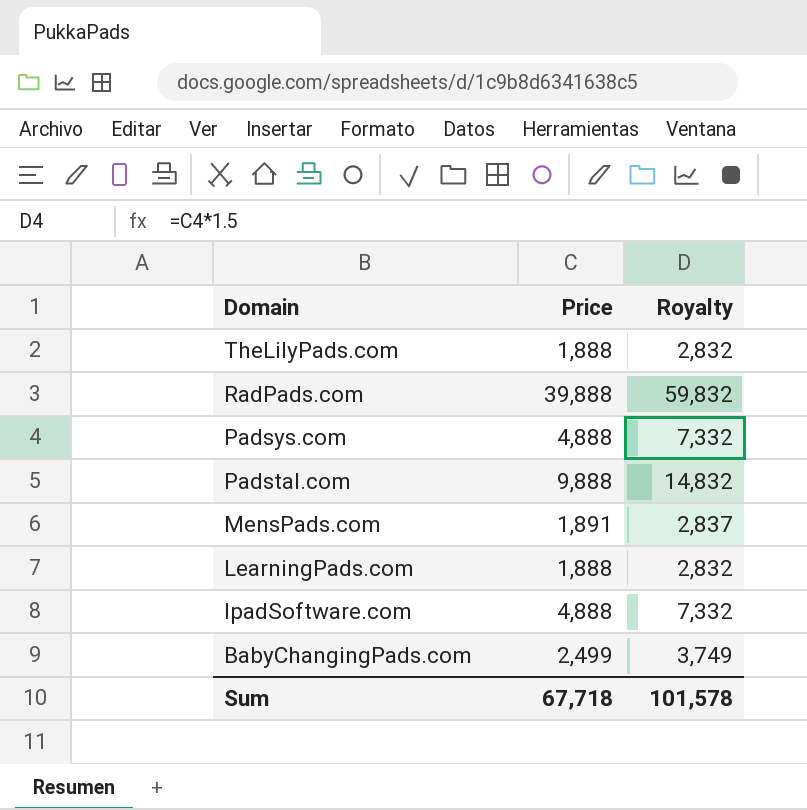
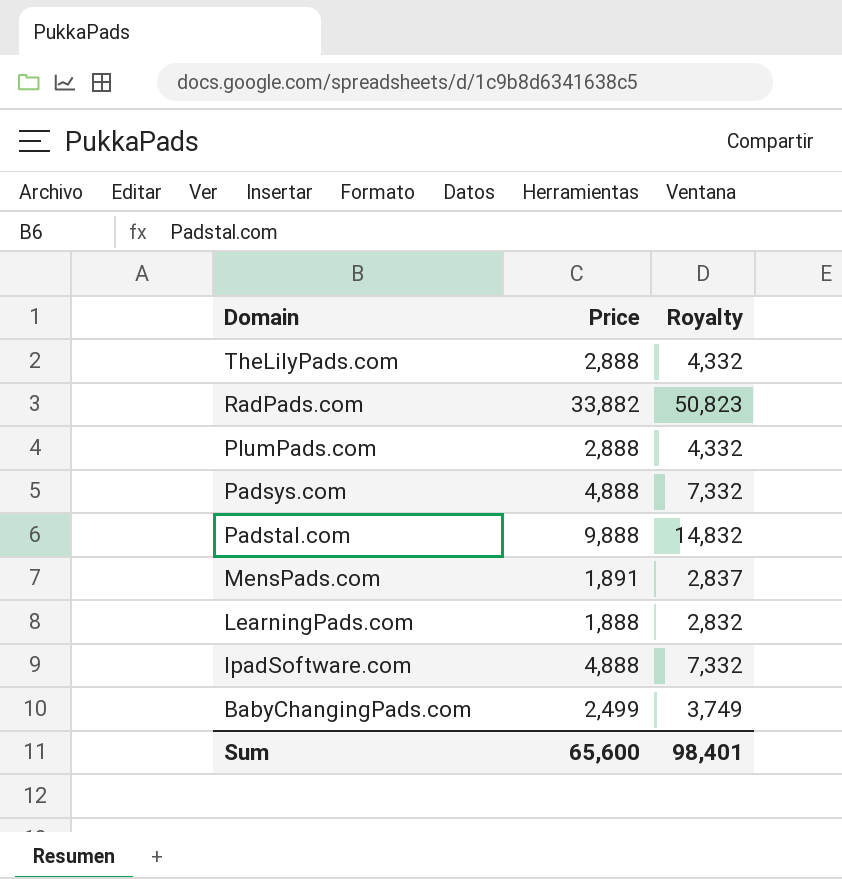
TheLilyPads.com | Price: 1,888 -> 2,888
TheLilyPads.com | Royalty: 2,832 -> 4,332
RadPads.com | Price: 39,888 -> 33,882
RadPads.com | Royalty: 59,832 -> 50,823
row PlumPads.com: none -> 2,888 | 4,332
Sum | Price: 67,718 -> 65,600
Sum | Royalty: 101,578 -> 98,401

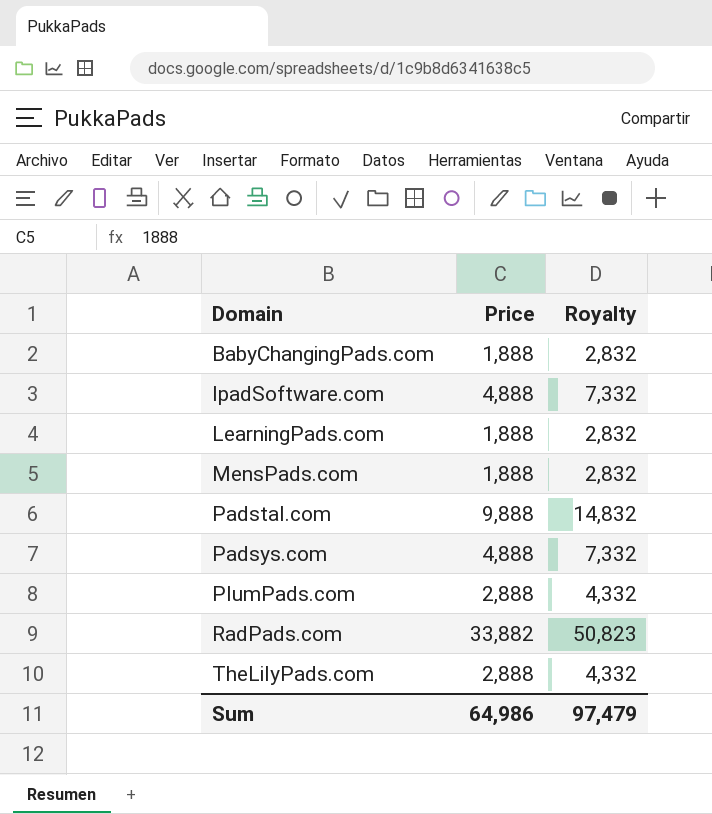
row order: Domain descending -> Domain ascending
BabyChangingPads.com | Price: 2,499 -> 1,888
BabyChangingPads.com | Royalty: 3,749 -> 2,832
MensPads.com | Price: 1,891 -> 1,888
MensPads.com | Royalty: 2,837 -> 2,832
Sum | Price: 65,600 -> 64,986
Sum | Royalty: 98,401 -> 97,479

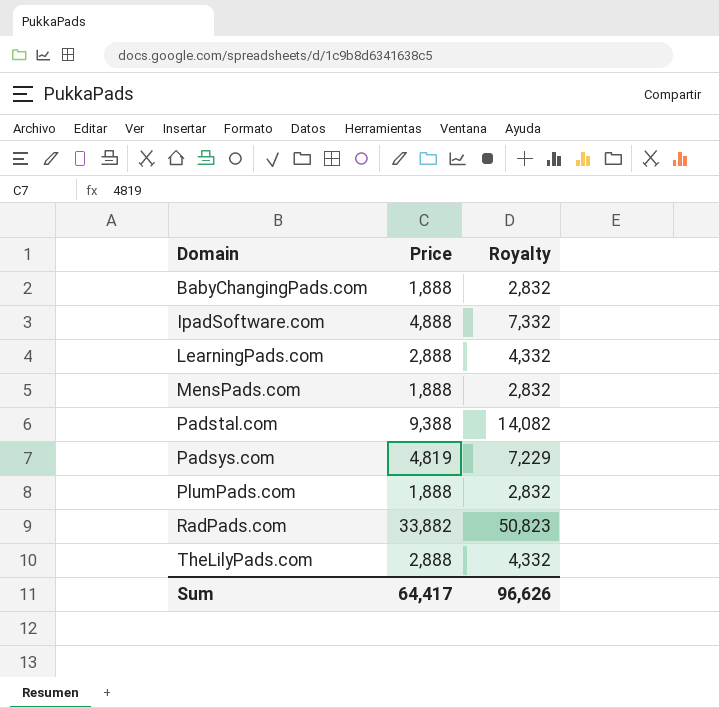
LearningPads.com | Price: 1,888 -> 2,888
LearningPads.com | Royalty: 2,832 -> 4,332
Padstal.com | Price: 9,888 -> 9,388
Padstal.com | Royalty: 14,832 -> 14,082
Padsys.com | Price: 4,888 -> 4,819
Padsys.com | Royalty: 7,332 -> 7,229
PlumPads.com | Price: 2,888 -> 1,888
PlumPads.com | Royalty: 4,332 -> 2,832
Sum | Price: 64,986 -> 64,417
Sum | Royalty: 97,479 -> 96,626

